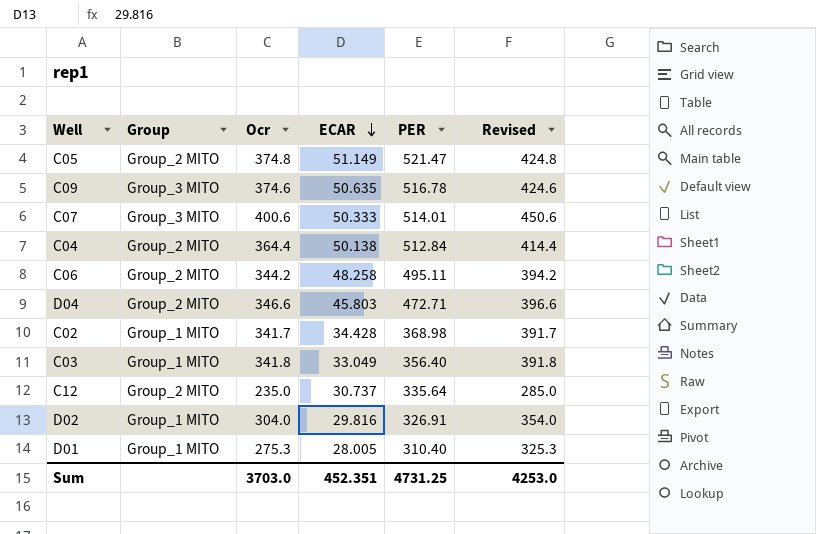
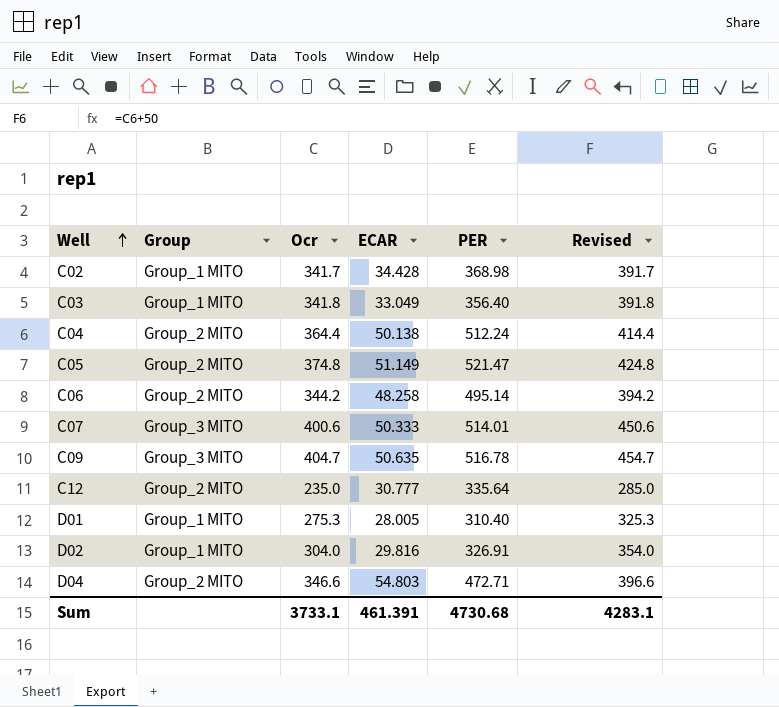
row order: ECAR descending -> Well ascending
C04 | PER: 512.84 -> 512.24
C06 | PER: 495.11 -> 495.14
C09 | Ocr: 374.6 -> 404.7
C09 | Revised: 424.6 -> 454.7
C12 | ECAR: 30.737 -> 30.777
D04 | ECAR: 45.803 -> 54.803
Sum | Ocr: 3703.0 -> 3733.1
Sum | ECAR: 452.351 -> 461.391
Sum | PER: 4731.25 -> 4730.68
Sum | Revised: 4253.0 -> 4283.1

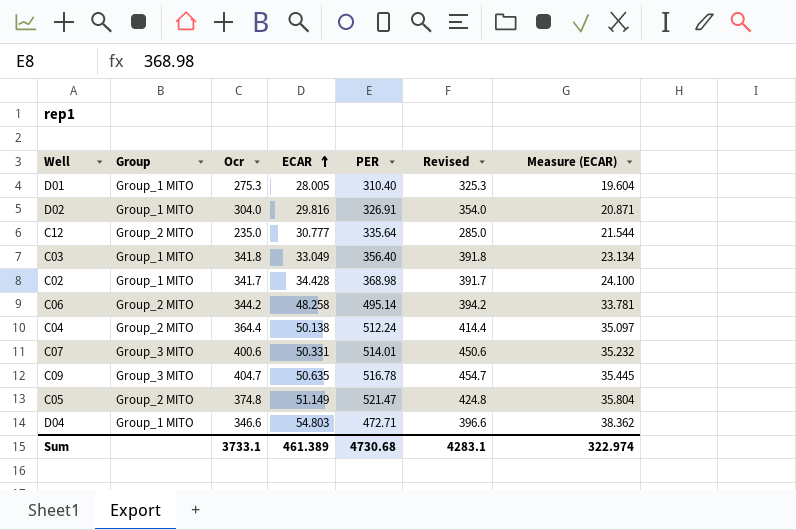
row order: Well ascending -> ECAR ascending
column Measure (ECAR) | formula: none -> [ECAR] * 0.7
C07 | ECAR: 50.333 -> 50.331
D04 | Group: Group_2 MITO -> Group_1 MITO
Sum | ECAR: 461.391 -> 461.389

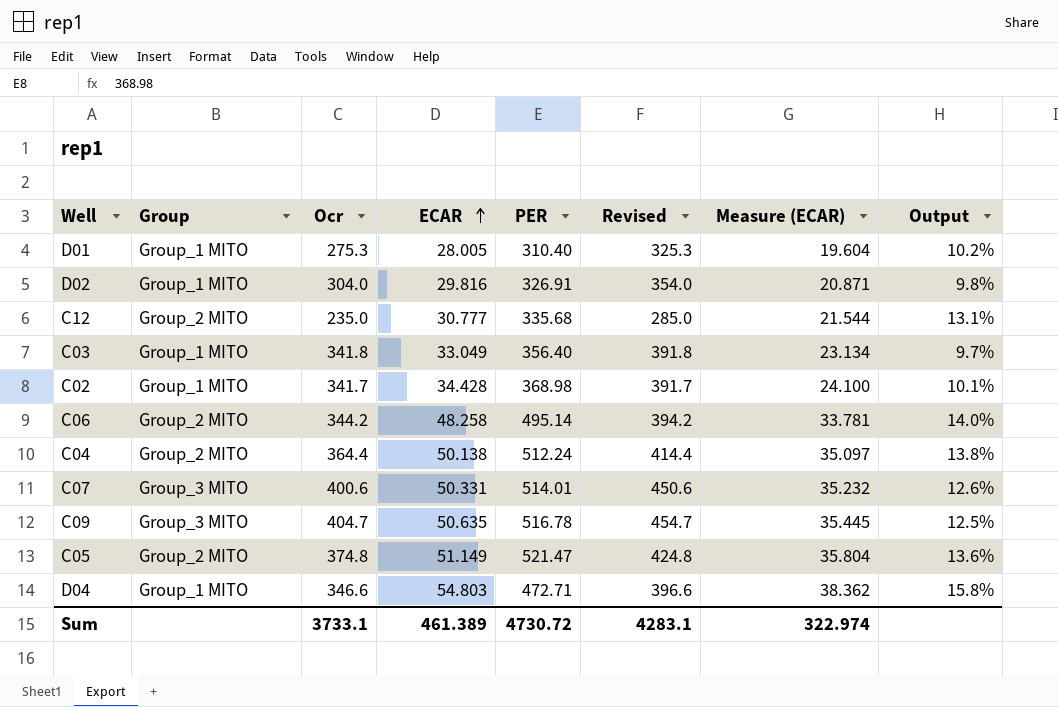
column Output | formula: none -> [ECAR] / [Ocr]
C12 | PER: 335.64 -> 335.68
Sum | PER: 4730.68 -> 4730.72

